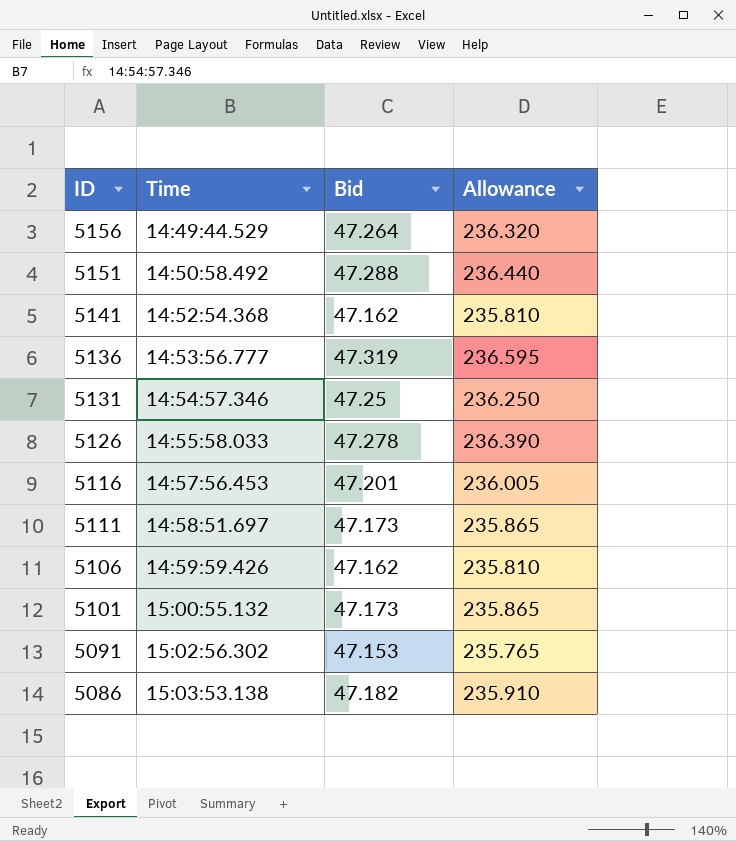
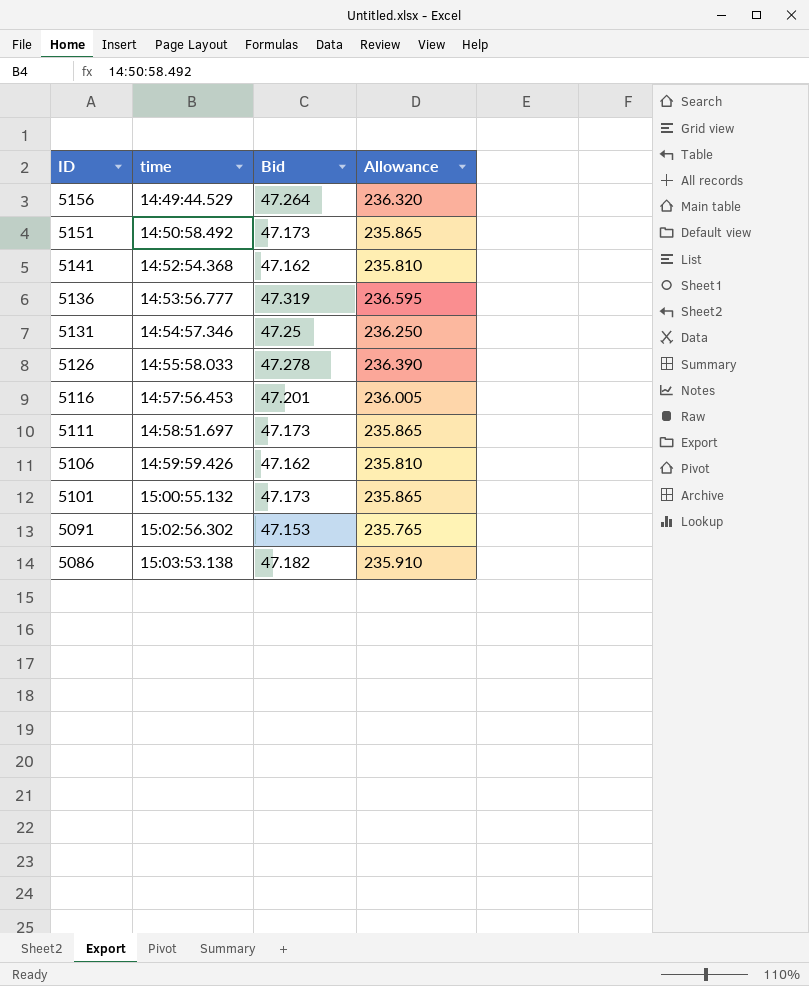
column name: Time -> time
5151 | Bid: 47.288 -> 47.173
5151 | Allowance: 236.440 -> 235.865

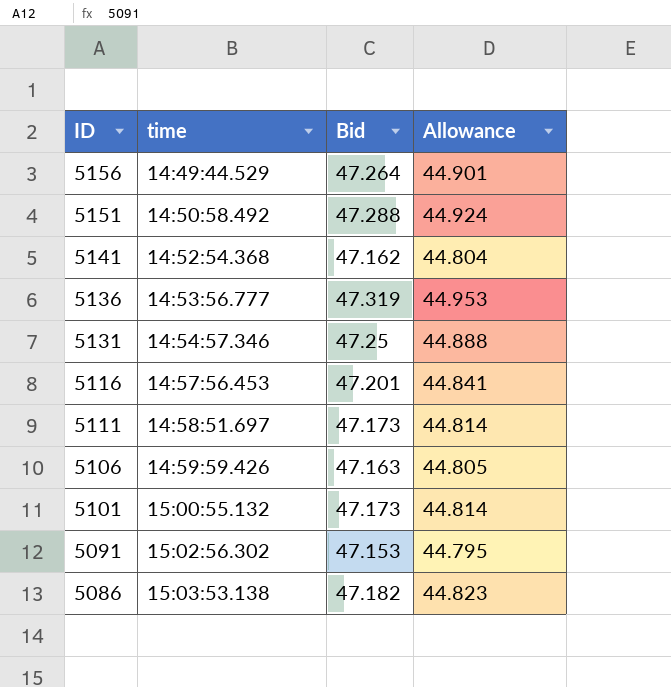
column Allowance | formula: [Bid] * 5 -> [Bid] * 0.95
row 5126: 14:55:58.033 | 47.278 | 236.390 -> none
5151 | Bid: 47.173 -> 47.288
5106 | Bid: 47.162 -> 47.163

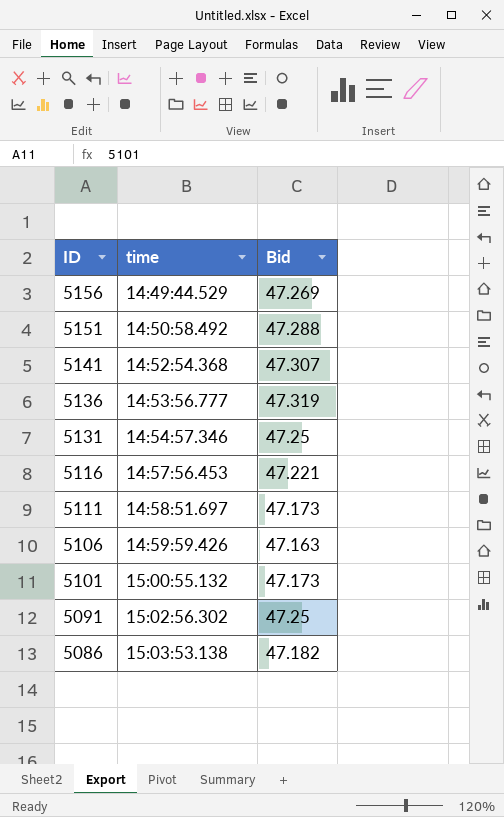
column Allowance | formula: [Bid] * 0.95 -> none
5156 | Bid: 47.264 -> 47.269
5141 | Bid: 47.162 -> 47.307
5116 | Bid: 47.201 -> 47.221
5091 | Bid: 47.153 -> 47.25

